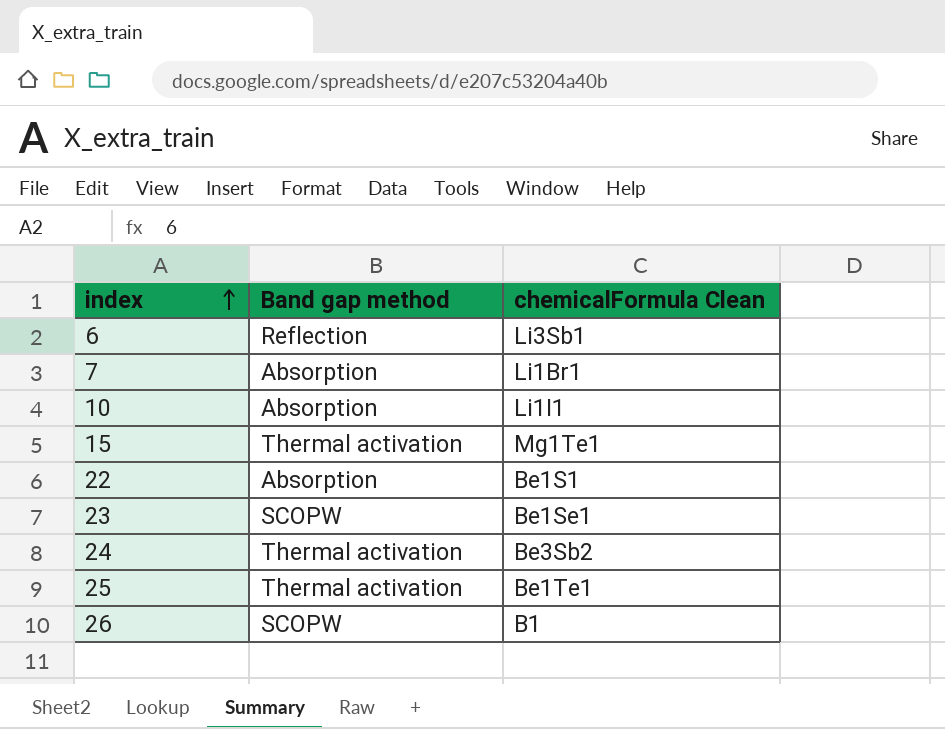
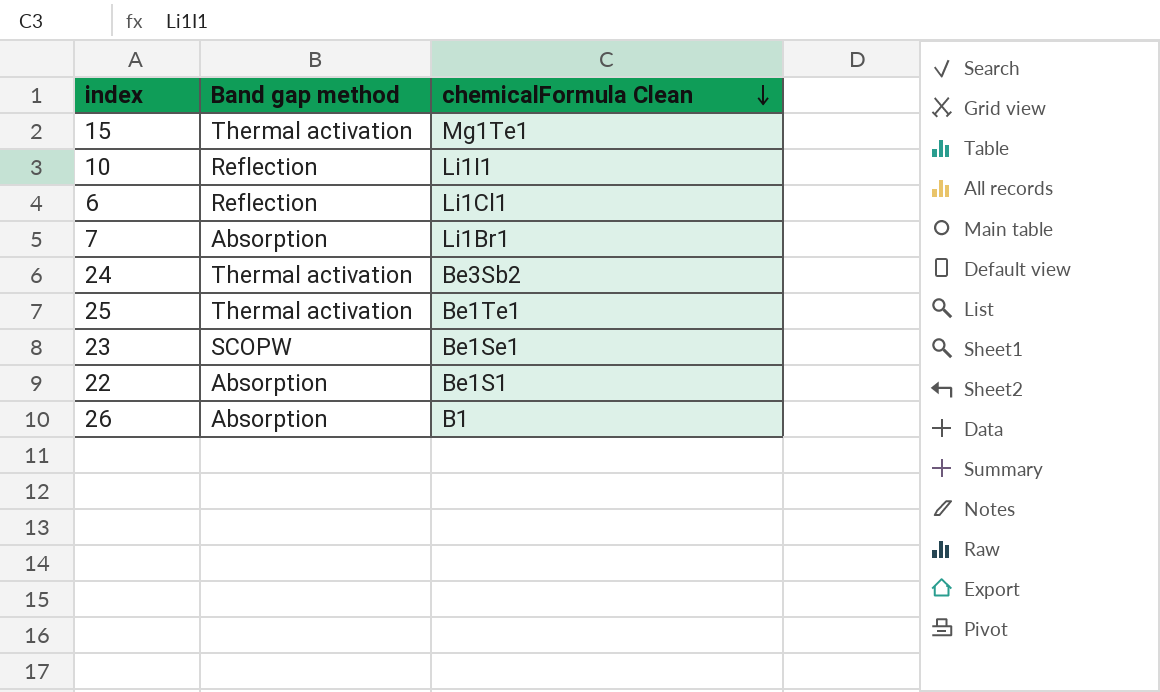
row order: index ascending -> chemicalFormula Clean descending
10 | Band gap method: Absorption -> Reflection
6 | chemicalFormula Clean: Li3Sb1 -> Li1Cl1
26 | Band gap method: SCOPW -> Absorption

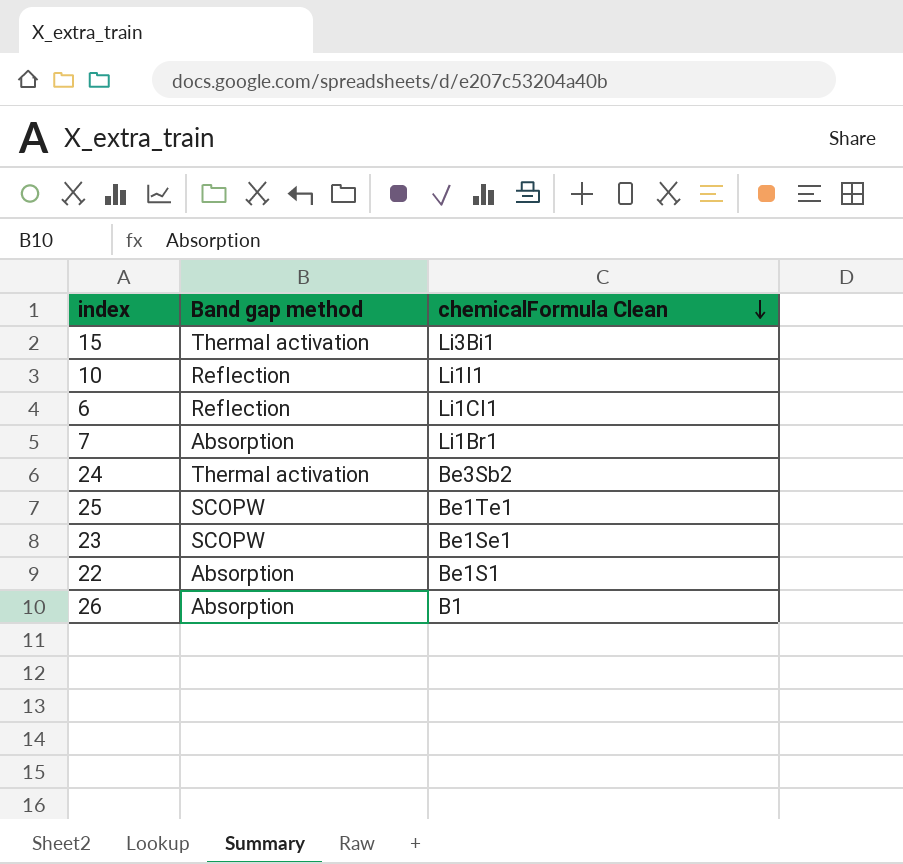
15 | chemicalFormula Clean: Mg1Te1 -> Li3Bi1
25 | Band gap method: Thermal activation -> SCOPW

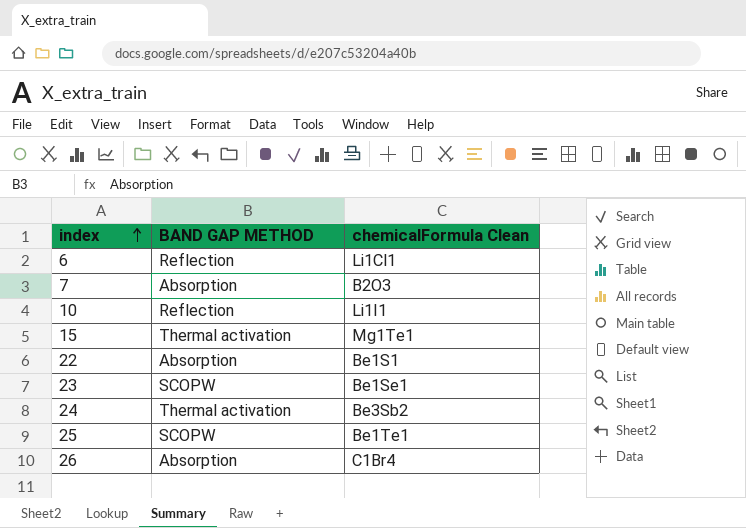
row order: chemicalFormula Clean descending -> index ascending
column name: Band gap method -> BAND GAP METHOD
7 | chemicalFormula Clean: Li1Br1 -> B2O3
15 | chemicalFormula Clean: Li3Bi1 -> Mg1Te1
26 | chemicalFormula Clean: B1 -> C1Br4

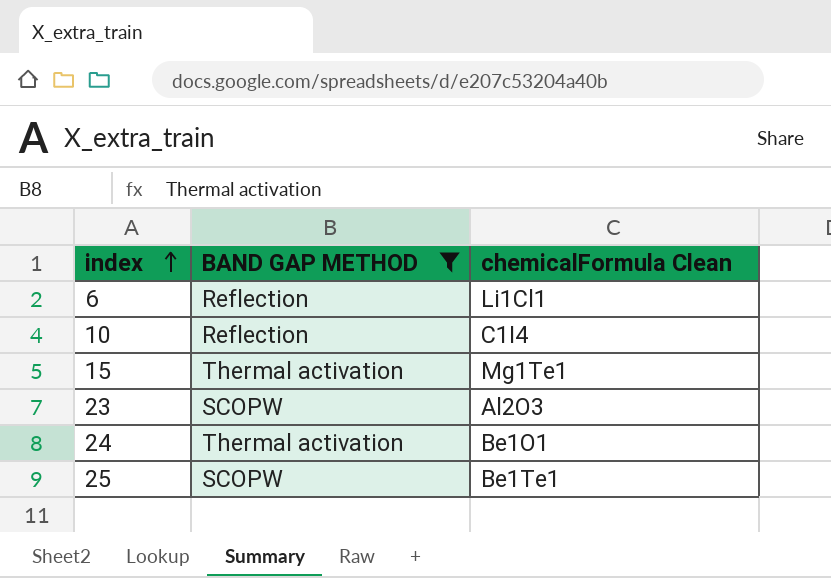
filter: none -> BAND GAP METHOD != Absorption
10 | chemicalFormula Clean: Li1I1 -> C1I4
23 | chemicalFormula Clean: Be1Se1 -> Al2O3
24 | chemicalFormula Clean: Be3Sb2 -> Be1O1

